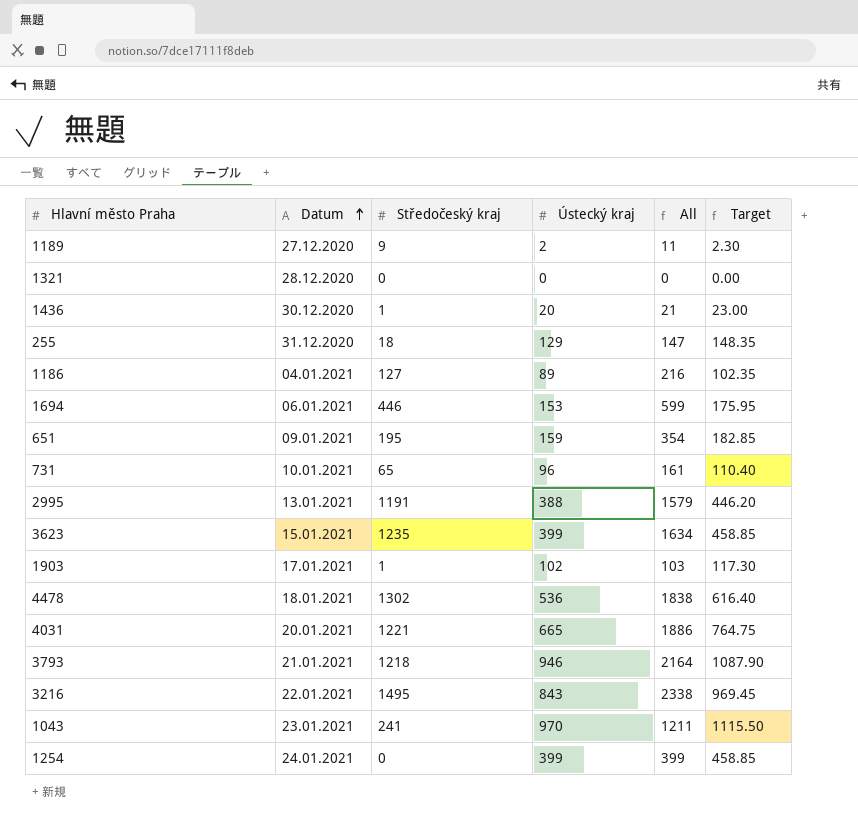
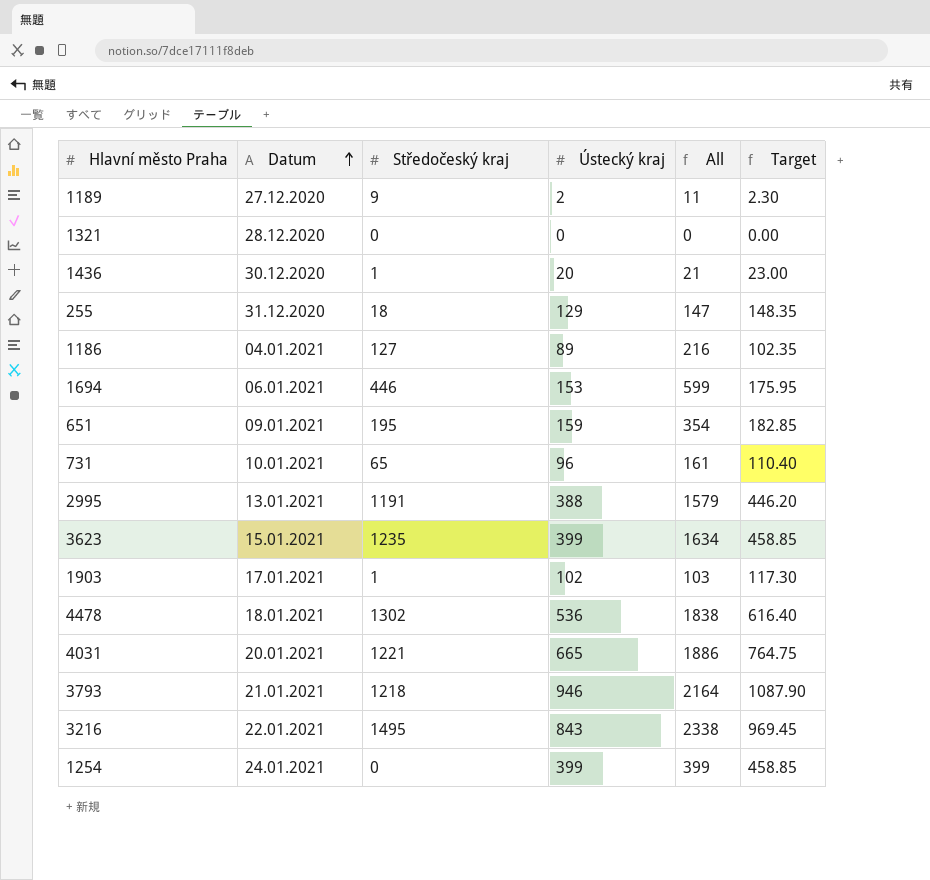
row 1043: 23.01.2021 | 241 | 970 | 1211 | 1115.50 -> none

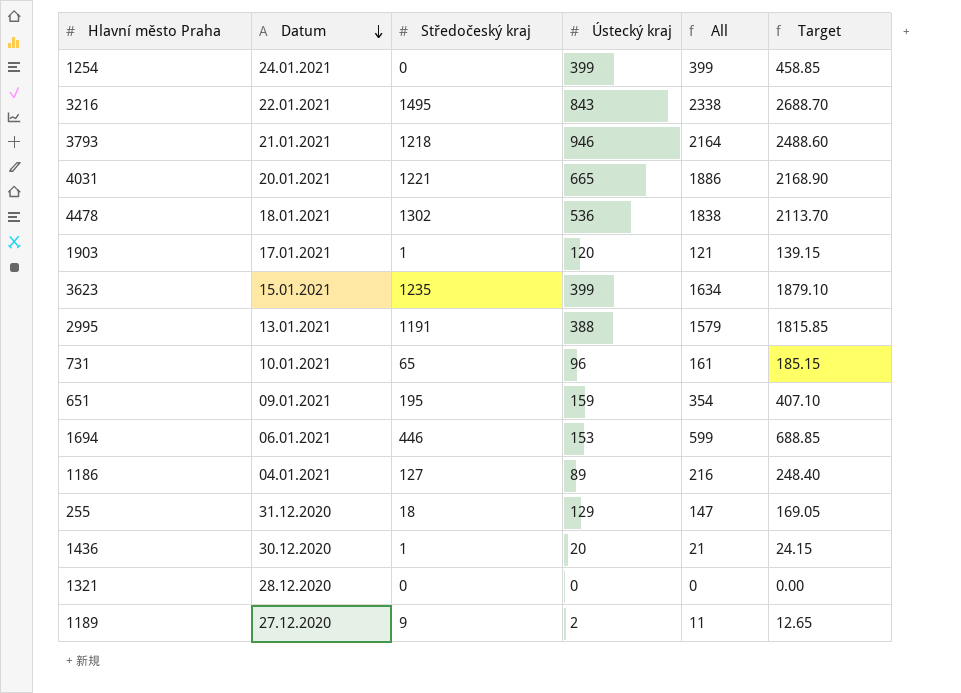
row order: Datum ascending -> Datum descending
column Target | formula: [Ústecký kraj] * 1.15 -> [All] * 1.15
1903 | Ústecký kraj: 102 -> 120
1903 | All: 103 -> 121

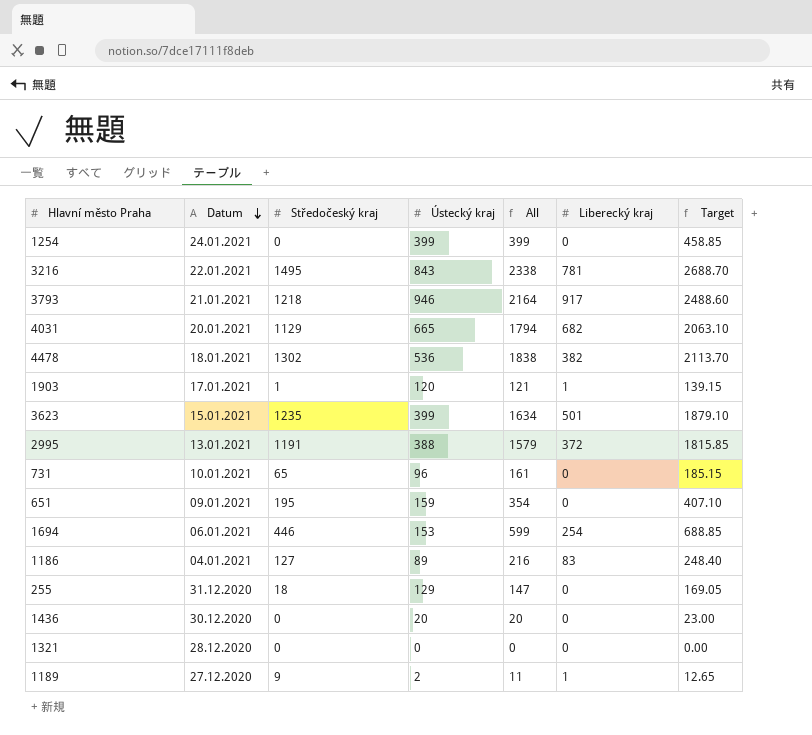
column Liberecký kraj | position: none -> 6
4031 | Středočeský kraj: 1221 -> 1129
4031 | All: 1886 -> 1794
4031 | Target: 2168.90 -> 2063.10
1436 | Středočeský kraj: 1 -> 0
1436 | All: 21 -> 20
1436 | Target: 24.15 -> 23.00

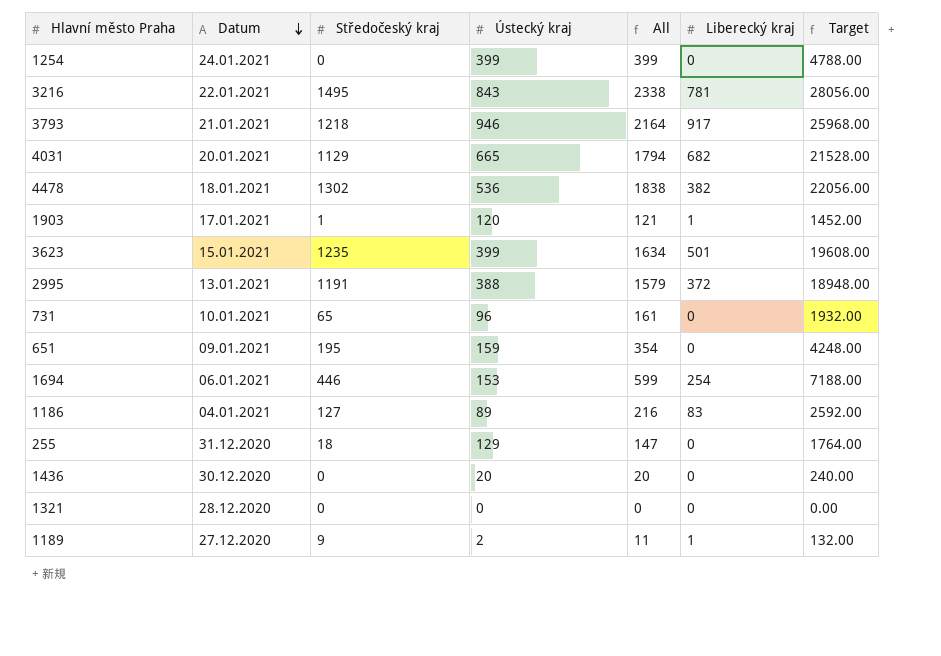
column Target | formula: [All] * 1.15 -> [All] * 12

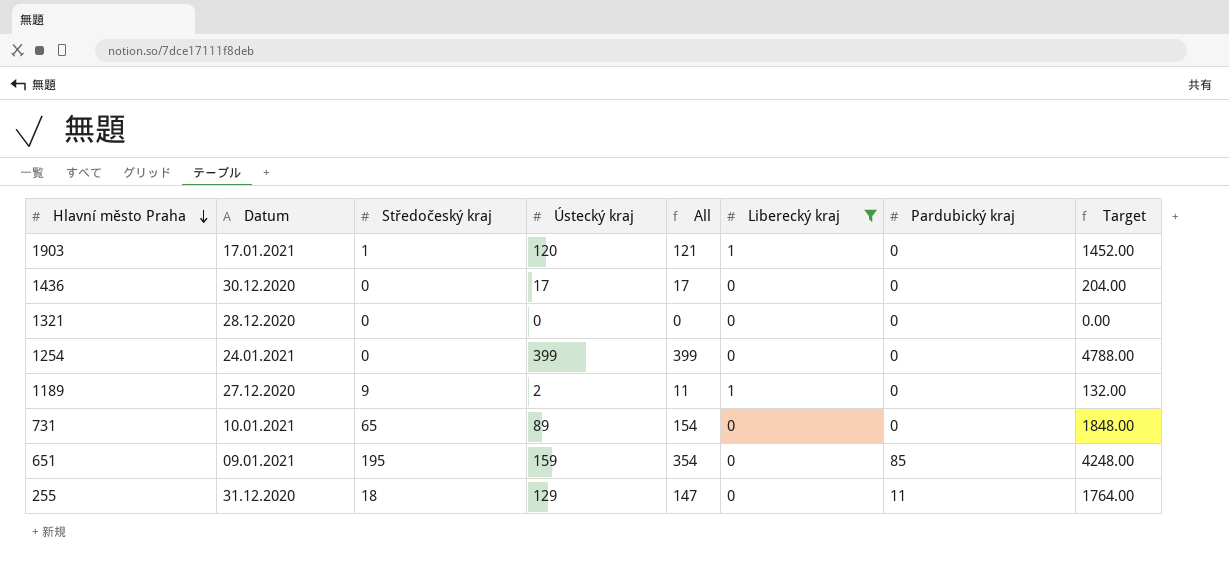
filter: none -> Liberecký kraj <= 1
row order: Datum descending -> Hlavní město Praha descending
column Pardubický kraj | position: none -> 7
1436 | Ústecký kraj: 20 -> 17
1436 | All: 20 -> 17
1436 | Target: 240.00 -> 204.00
731 | Ústecký kraj: 96 -> 89
731 | All: 161 -> 154
731 | Target: 1932.00 -> 1848.00

